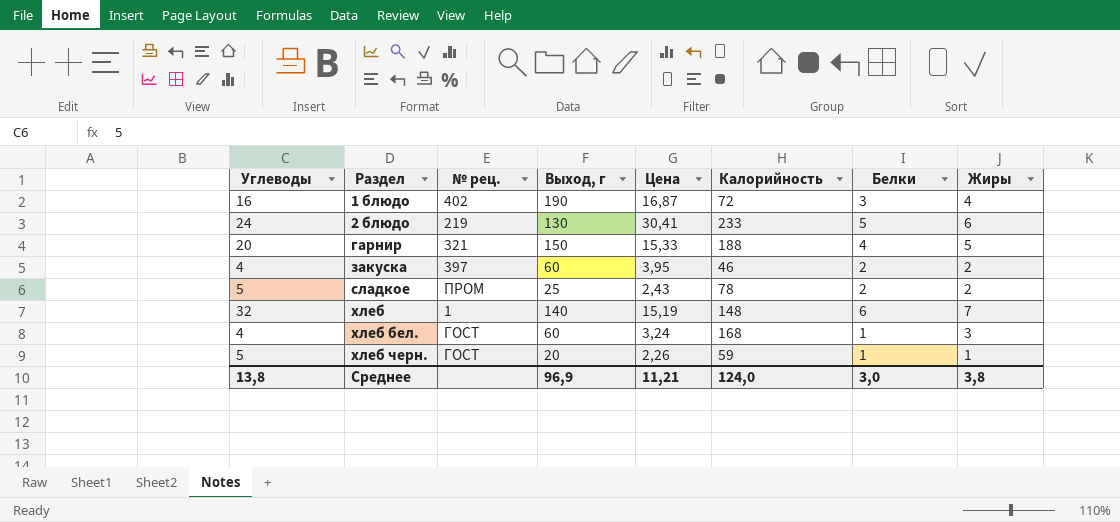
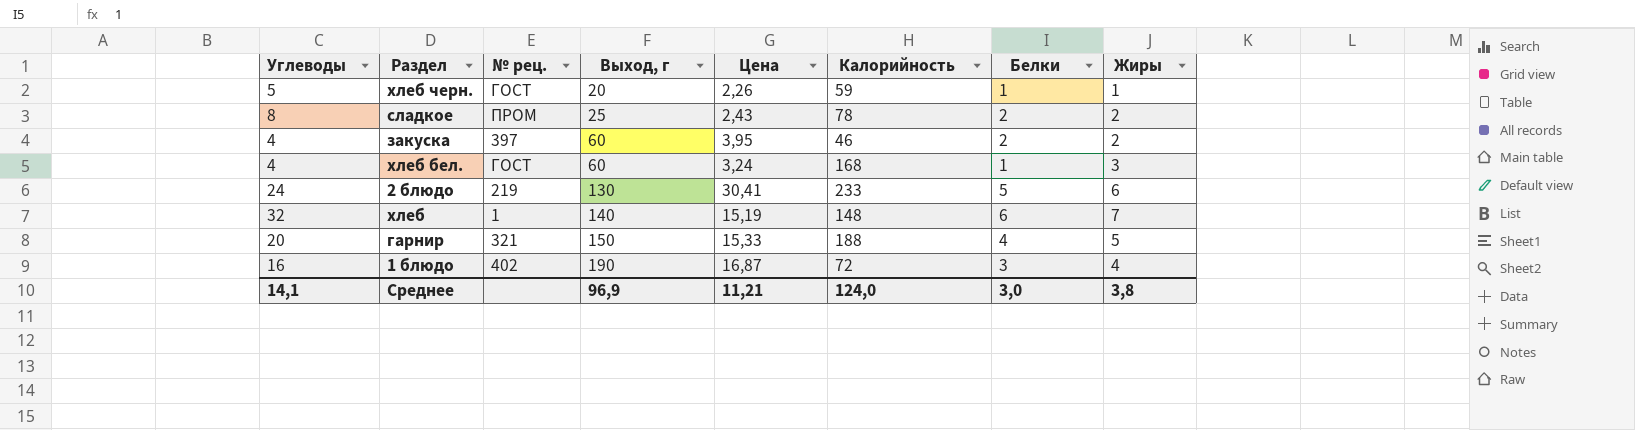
row order: Раздел ascending -> Выход, г ascending
сладкое | Углеводы: 5 -> 8
Среднее | Углеводы: 13,8 -> 14,1

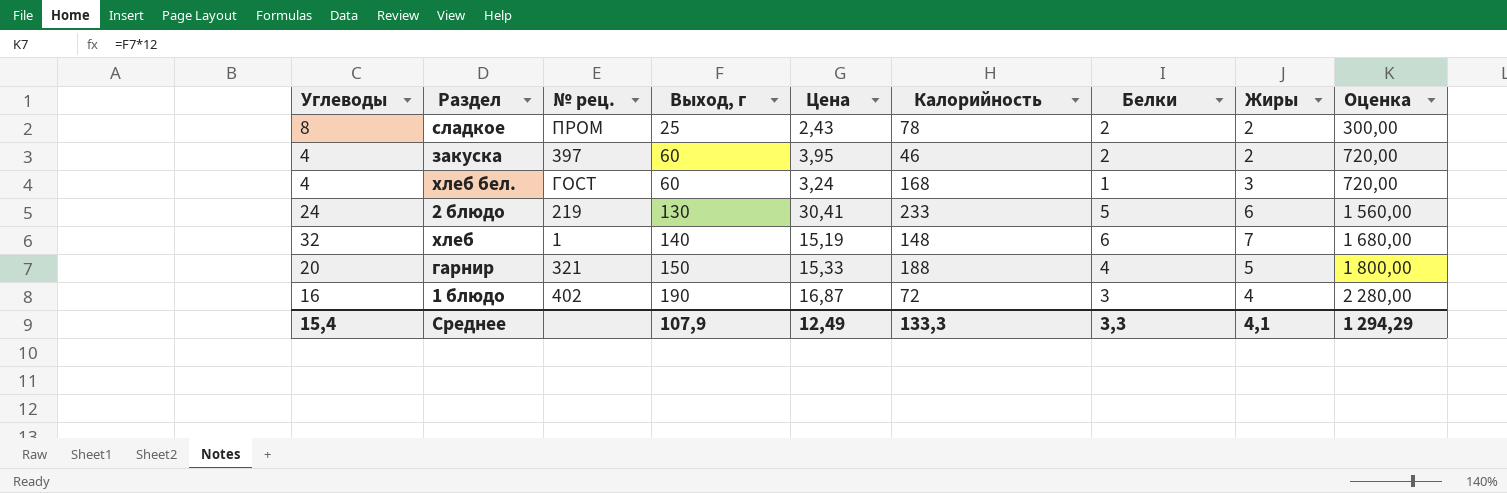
column Оценка | formula: none -> [Выход, г] * 12
row хлеб черн.: 5 | ГОСТ | 20 | 2,26 | 59 | 1 | 1 -> none
Среднее | Углеводы: 14,1 -> 15,4
Среднее | Выход, г: 96,9 -> 107,9
Среднее | Цена: 11,21 -> 12,49
Среднее | Калорийность: 124,0 -> 133,3
Среднее | Белки: 3,0 -> 3,3
Среднее | Жиры: 3,8 -> 4,1

